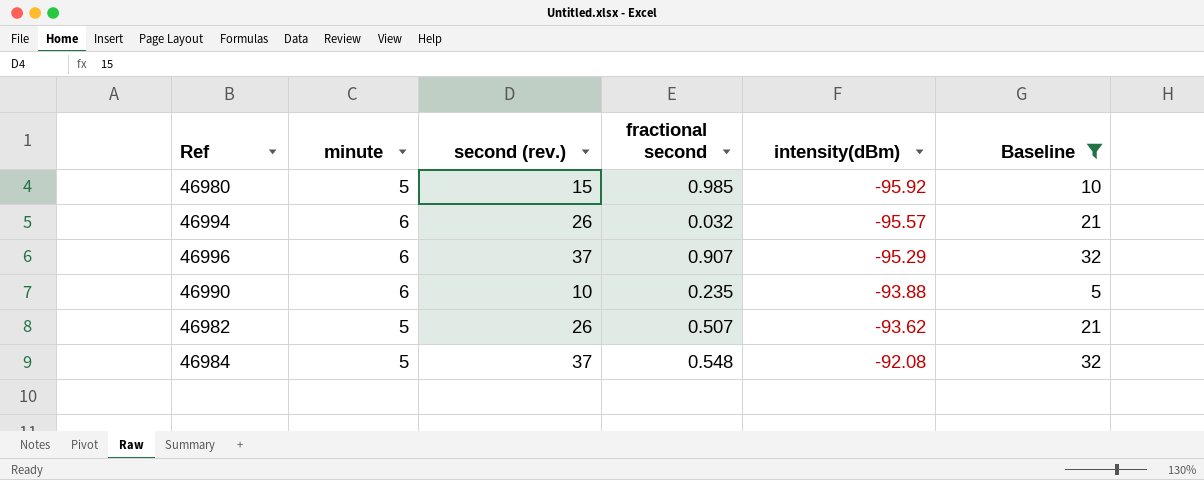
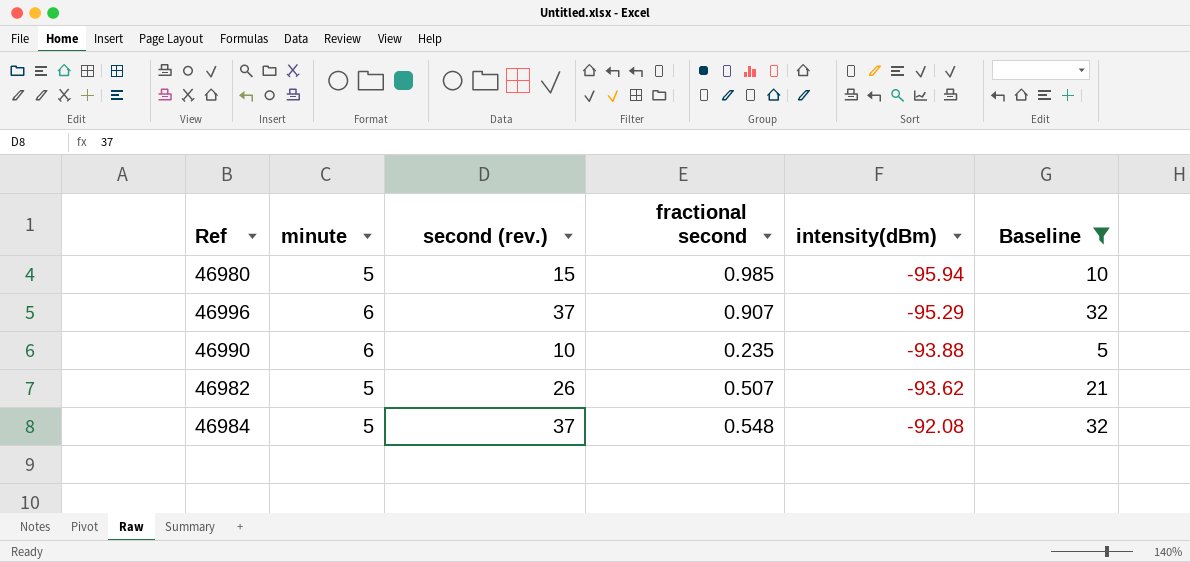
row 46994: 6 | 26 | 0.032 | -95.57 | 21 -> none
46980 | intensity(dBm): -95.92 -> -95.94

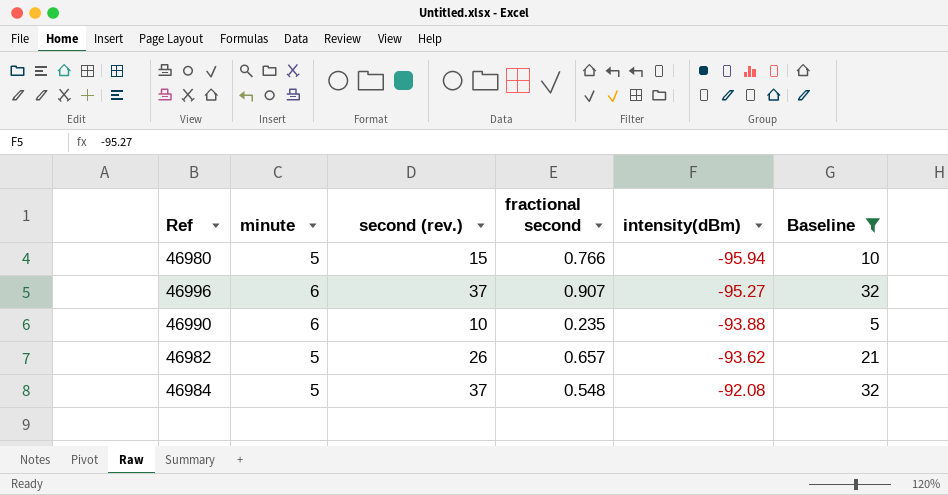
46980 | fractional second: 0.985 -> 0.766
46996 | intensity(dBm): -95.29 -> -95.27
46982 | fractional second: 0.507 -> 0.657

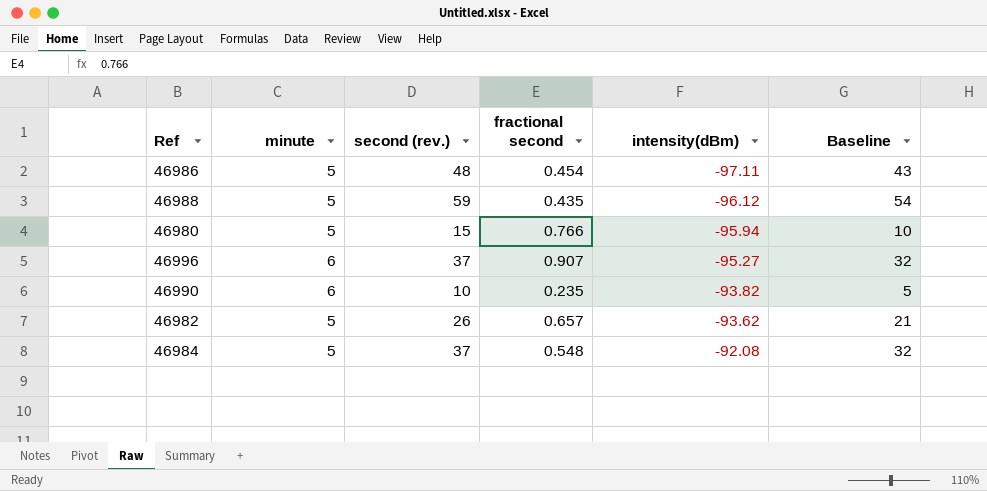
filter: Baseline <= 32 -> none
46990 | intensity(dBm): -93.88 -> -93.82

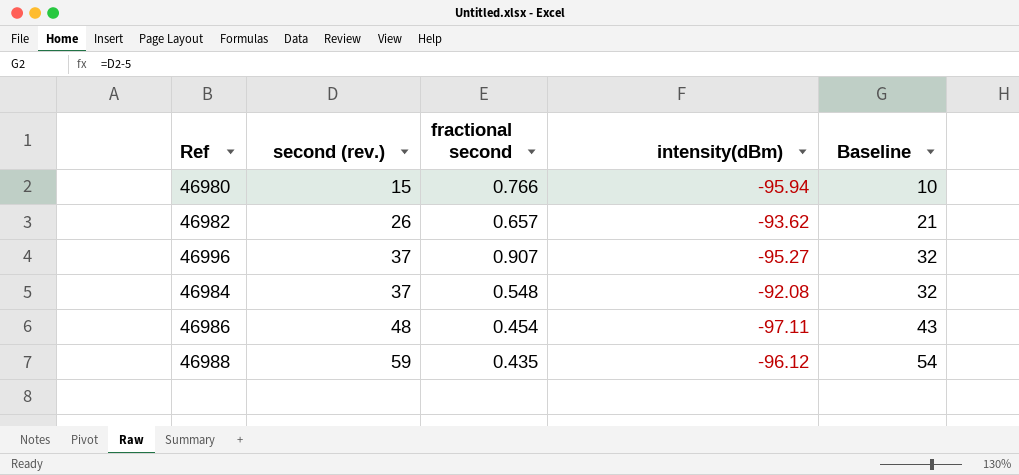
row order: intensity(dBm) ascending -> second (rev.) ascending
column minute | position: 2 -> none
row 46990: 6 | 10 | 0.235 | -93.82 | 5 -> none

